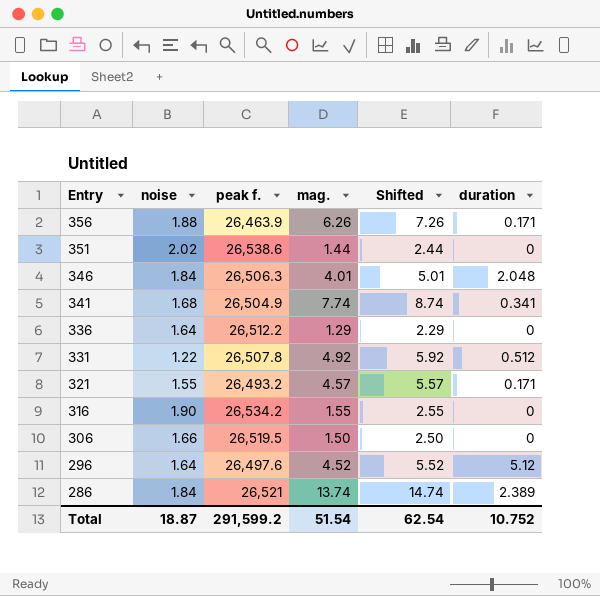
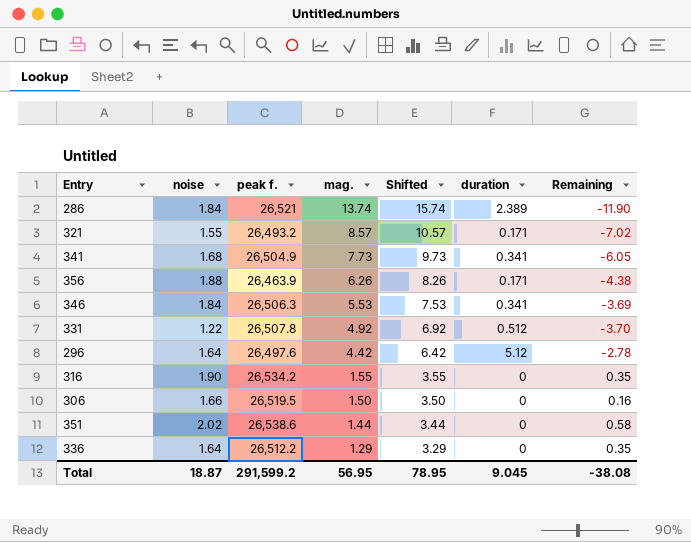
row order: Entry descending -> mag. descending
column Shifted | formula: [mag.] + 1 -> [mag.] + 2
column Remaining | formula: none -> [noise] - [mag.]
321 | mag.: 4.57 -> 8.57
341 | mag.: 7.74 -> 7.73
346 | mag.: 4.01 -> 5.53
346 | duration: 2.048 -> 0.341
296 | mag.: 4.52 -> 4.42
Total | mag.: 51.54 -> 56.95
Total | Shifted: 62.54 -> 78.95
Total | duration: 10.752 -> 9.045

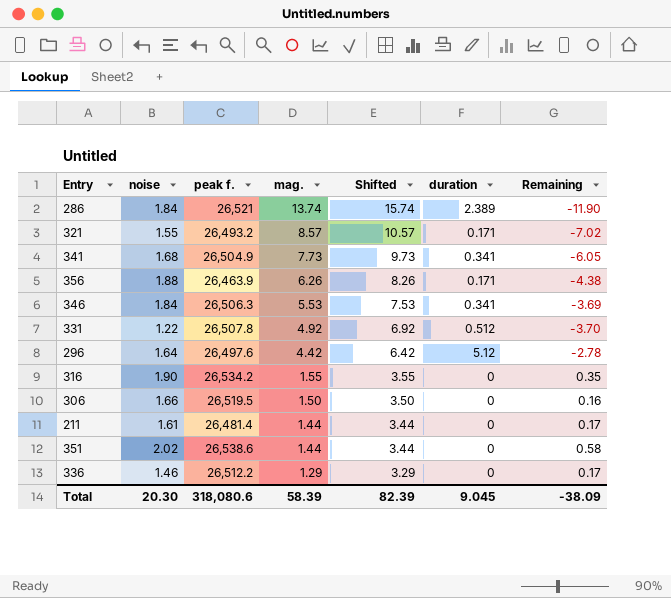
row 211: none -> 1.61 | 26,481.4 | 1.44 | 3.44 | 0 | 0.17
336 | noise: 1.64 -> 1.46
336 | Remaining: 0.35 -> 0.17
Total | noise: 18.87 -> 20.30
Total | peak f.: 291,599.2 -> 318,080.6
Total | mag.: 56.95 -> 58.39
Total | Shifted: 78.95 -> 82.39
Total | Remaining: -38.08 -> -38.09

